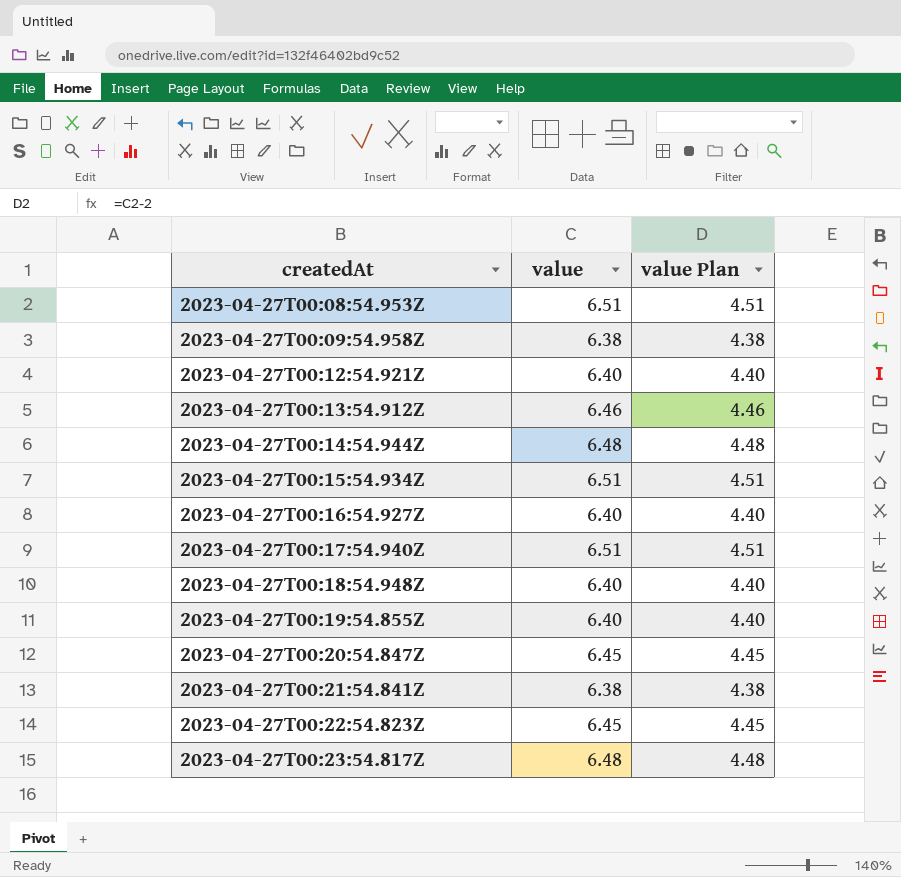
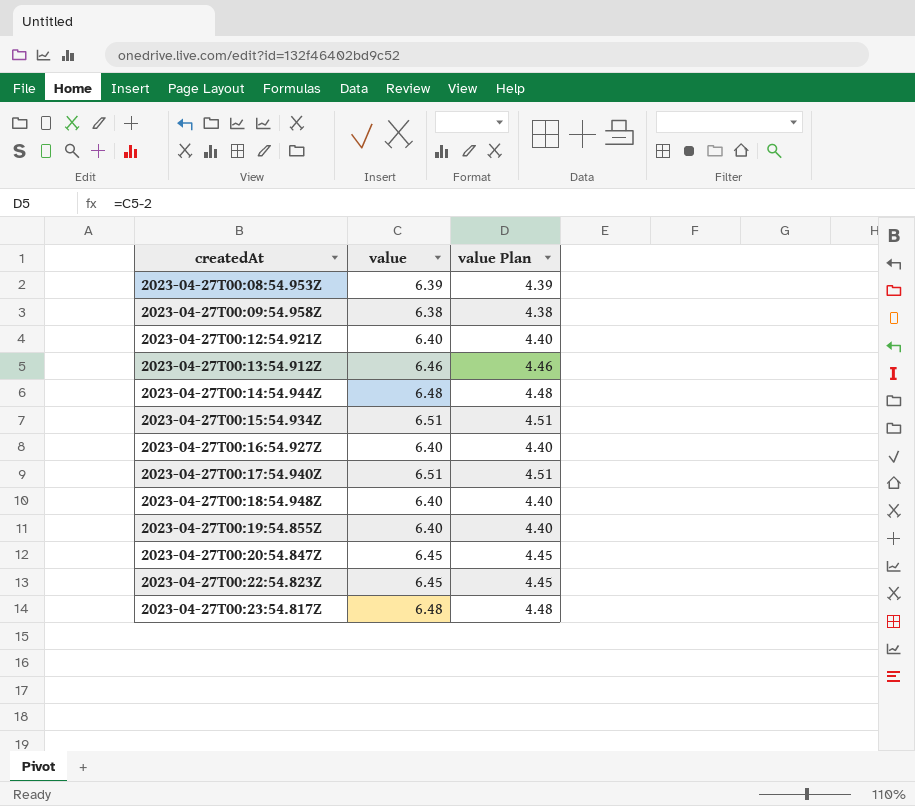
row 2023-04-27T00:21:54.841Z: 6.38 | 4.38 -> none
2023-04-27T00:08:54.953Z | value: 6.51 -> 6.39
2023-04-27T00:08:54.953Z | value Plan: 4.51 -> 4.39

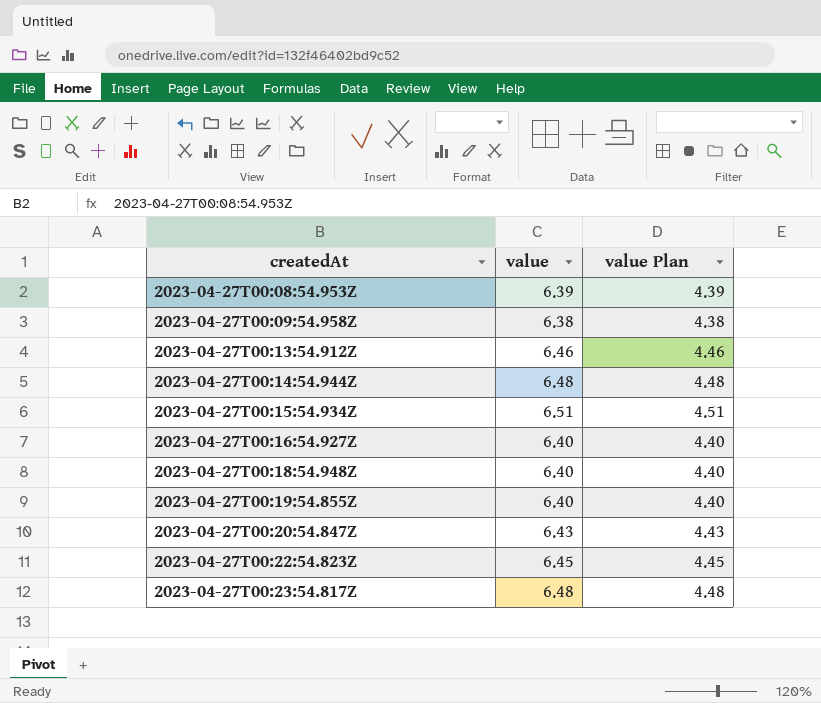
row 2023-04-27T00:12:54.921Z: 6.40 | 4.40 -> none
row 2023-04-27T00:17:54.940Z: 6.51 | 4.51 -> none
2023-04-27T00:20:54.847Z | value: 6.45 -> 6.43
2023-04-27T00:20:54.847Z | value Plan: 4.45 -> 4.43

